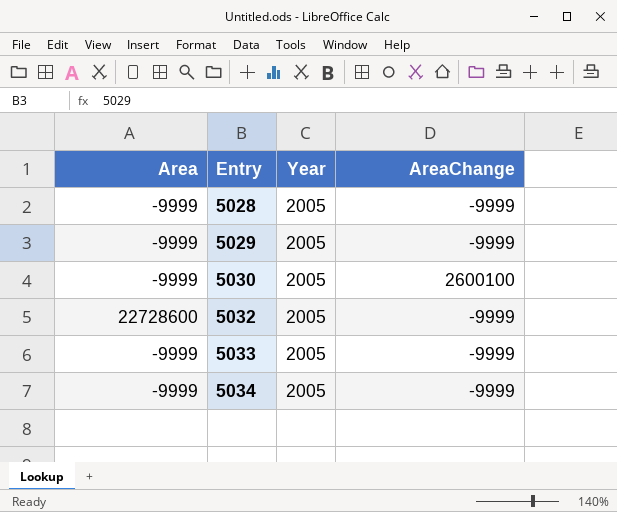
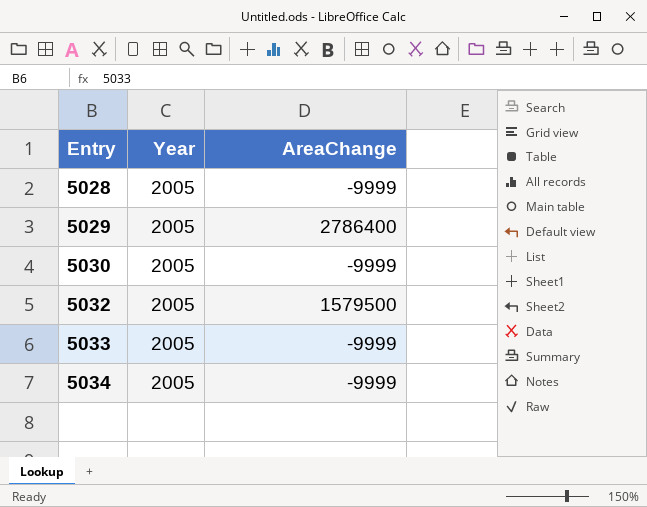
column Area | position: 1 -> none
5029 | AreaChange: -9999 -> 2786400
5030 | AreaChange: 2600100 -> -9999
5032 | AreaChange: -9999 -> 1579500

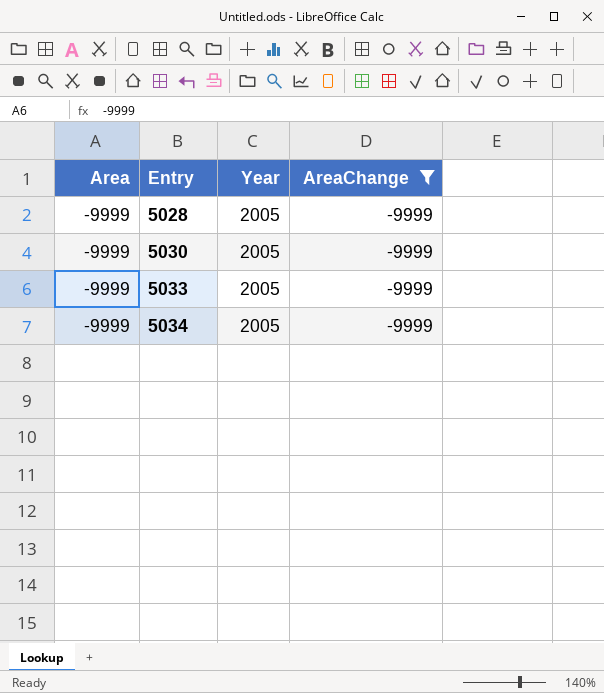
filter: none -> AreaChange = -9999
column Area | position: none -> 1

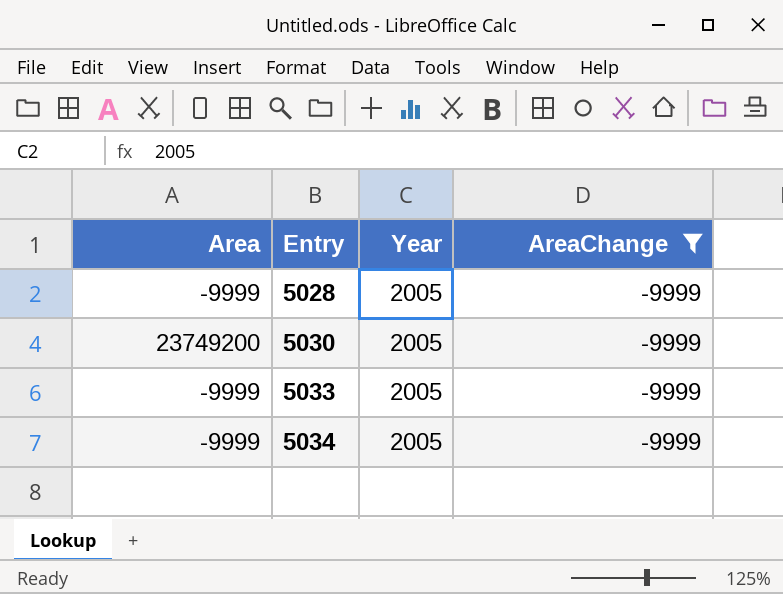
5030 | Area: -9999 -> 23749200

